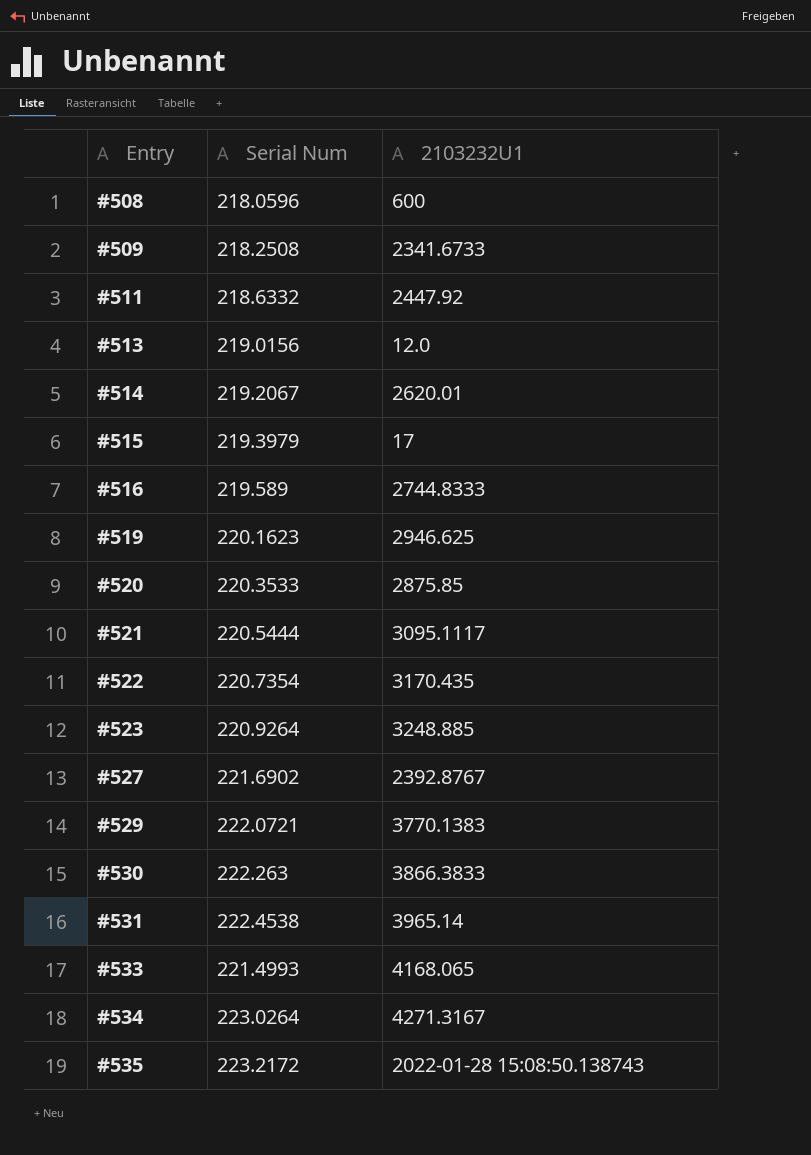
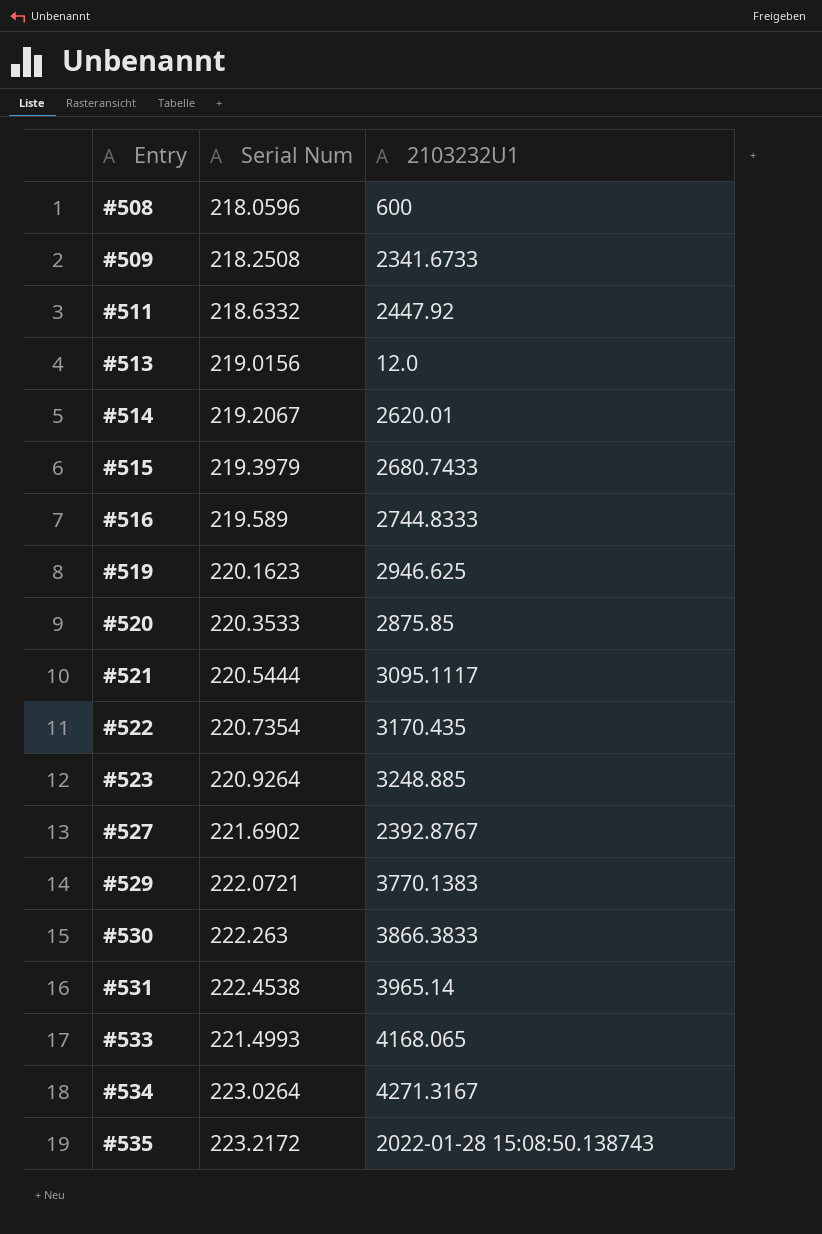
#515 | 2103232U1: 17 -> 2680.7433

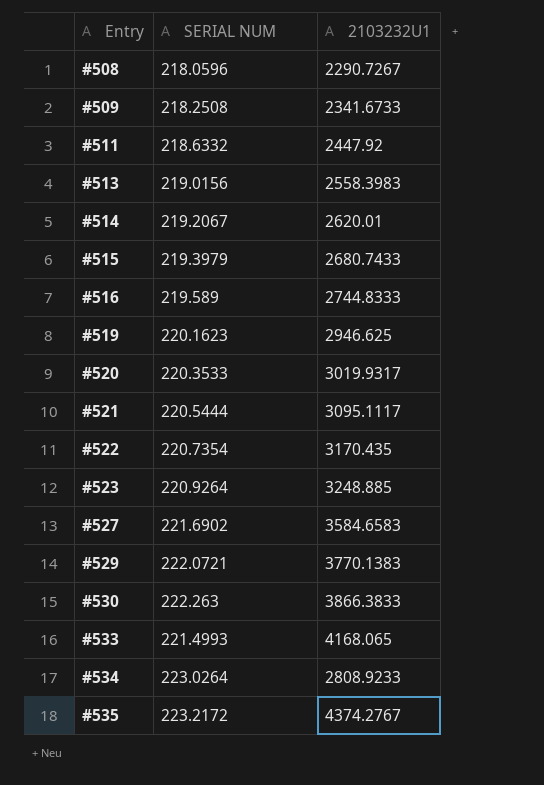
column name: Serial Num -> SERIAL NUM
row #531: 222.4538 | 3965.14 -> none
#508 | 2103232U1: 600 -> 2290.7267
#513 | 2103232U1: 12.0 -> 2558.3983
#520 | 2103232U1: 2875.85 -> 3019.9317
#527 | 2103232U1: 2392.8767 -> 3584.6583
#534 | 2103232U1: 4271.3167 -> 2808.9233
#535 | 2103232U1: 2022-01-28 15:08:50.138743 -> 4374.2767

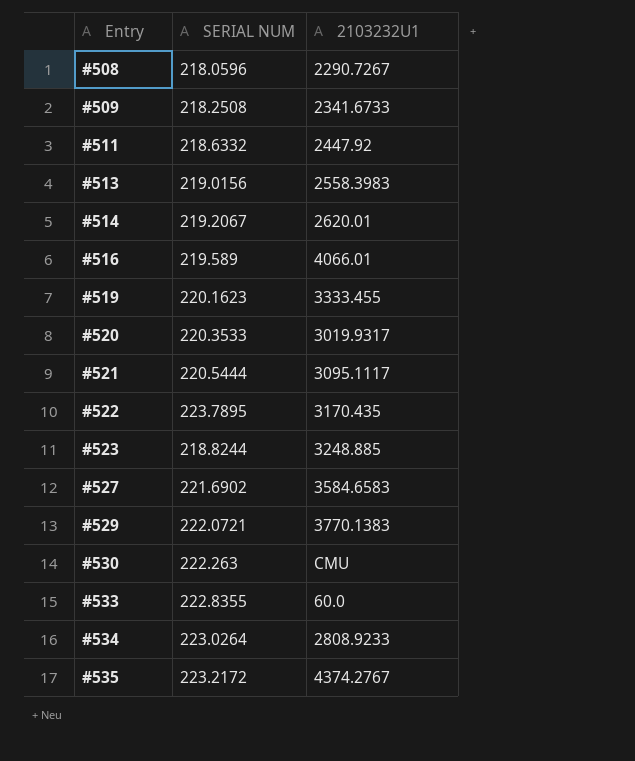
row #515: 219.3979 | 2680.7433 -> none
#516 | 2103232U1: 2744.8333 -> 4066.01
#519 | 2103232U1: 2946.625 -> 3333.455
#522 | SERIAL NUM: 220.7354 -> 223.7895
#523 | SERIAL NUM: 220.9264 -> 218.8244
#530 | 2103232U1: 3866.3833 -> CMU
#533 | SERIAL NUM: 221.4993 -> 222.8355
#533 | 2103232U1: 4168.065 -> 60.0

